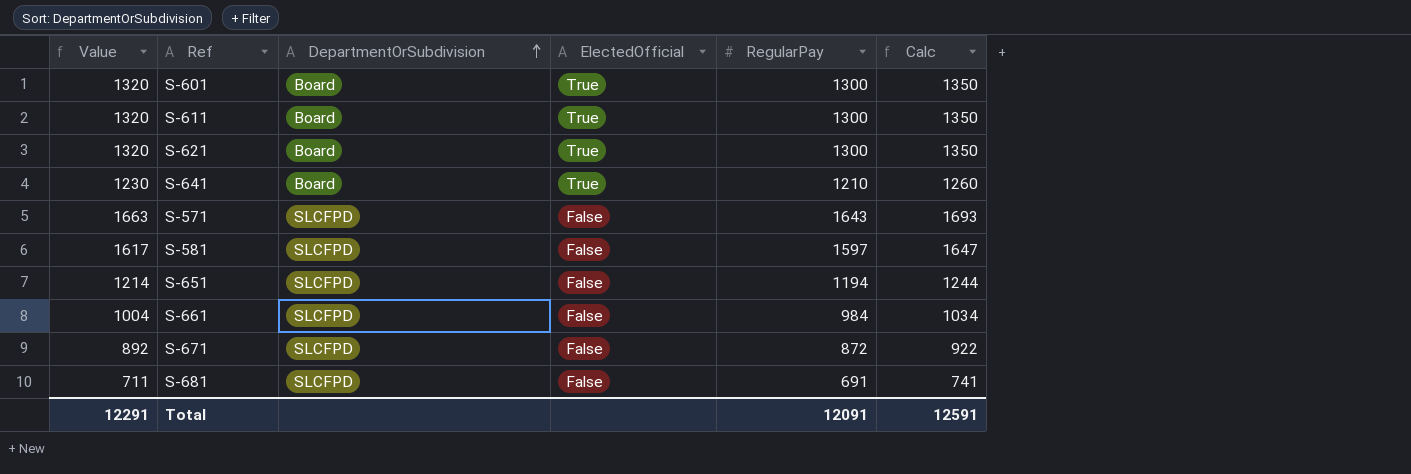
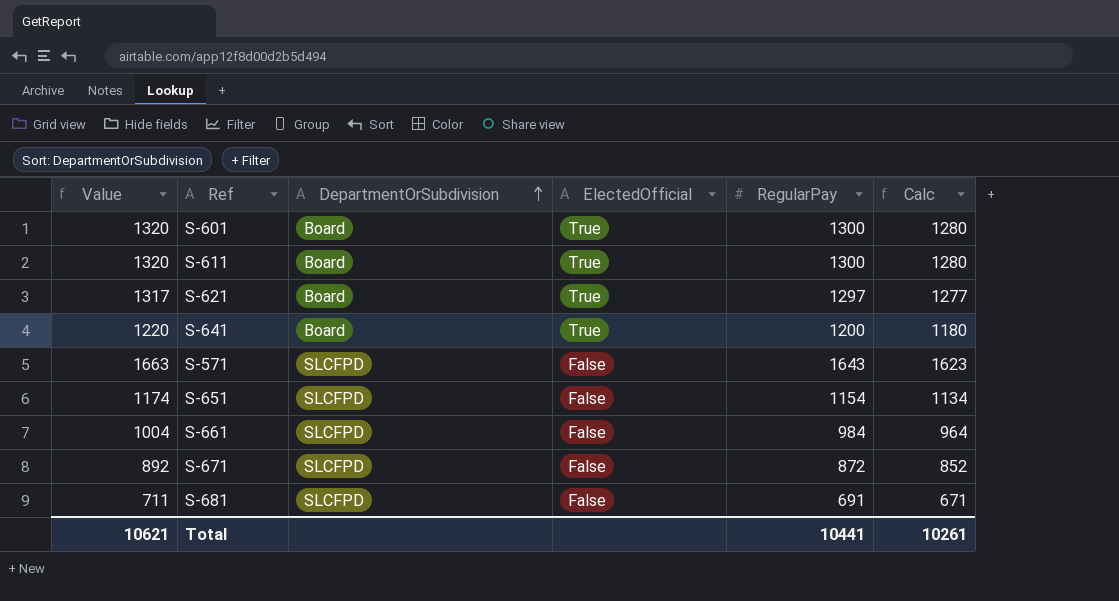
column Calc | formula: [RegularPay] + 50 -> [RegularPay] - 20
row S-581: 1617 | SLCFPD | False | 1597 | 1647 -> none
S-621 | Value: 1320 -> 1317
S-621 | RegularPay: 1300 -> 1297
S-641 | Value: 1230 -> 1220
S-641 | RegularPay: 1210 -> 1200
S-651 | Value: 1214 -> 1174
S-651 | RegularPay: 1194 -> 1154
Total | Value: 12291 -> 10621
Total | RegularPay: 12091 -> 10441
Total | Calc: 12591 -> 10261

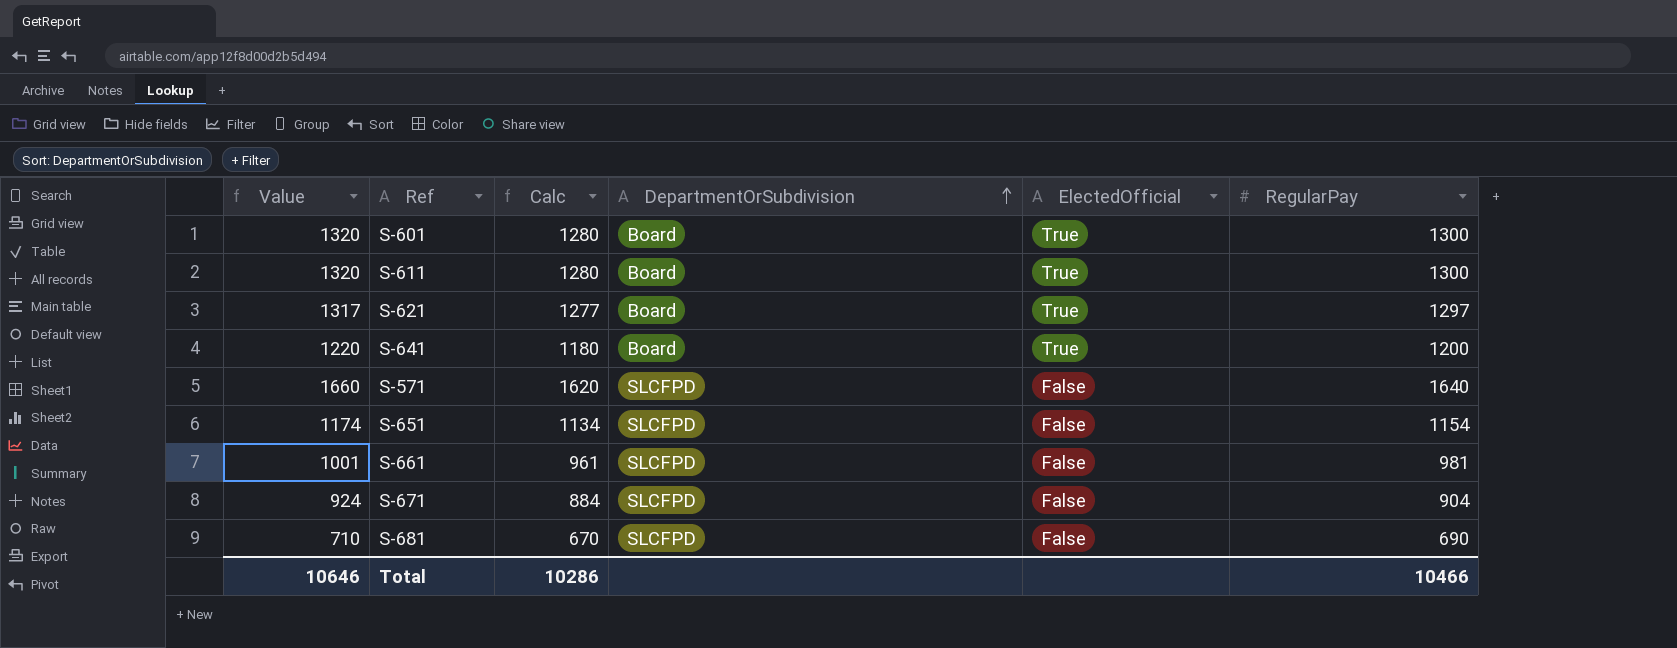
column Calc | position: 6 -> 3
S-571 | Value: 1663 -> 1660
S-571 | Calc: 1623 -> 1620
S-571 | RegularPay: 1643 -> 1640
S-661 | Value: 1004 -> 1001
S-661 | Calc: 964 -> 961
S-661 | RegularPay: 984 -> 981
S-671 | Value: 892 -> 924
S-671 | Calc: 852 -> 884
S-671 | RegularPay: 872 -> 904
S-681 | Value: 711 -> 710
S-681 | Calc: 671 -> 670
S-681 | RegularPay: 691 -> 690
Total | Value: 10621 -> 10646
Total | Calc: 10261 -> 10286
Total | RegularPay: 10441 -> 10466

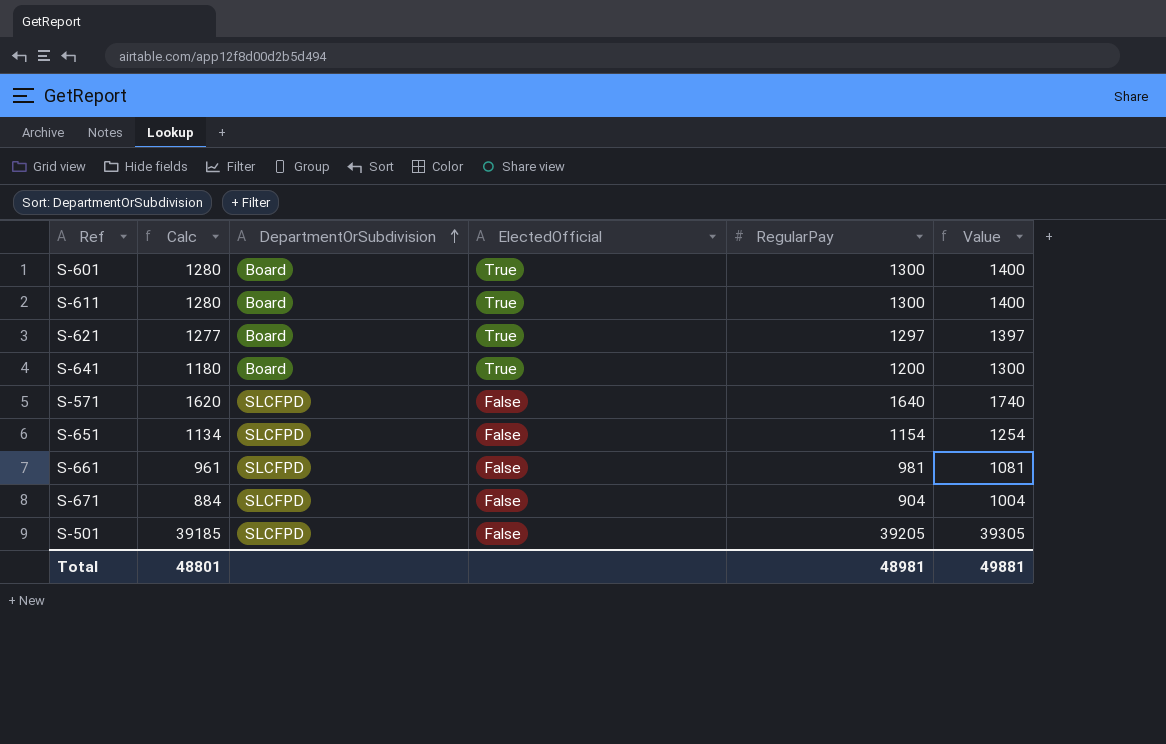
column Value | formula: [RegularPay] + 20 -> [RegularPay] + 100
column Value | position: 1 -> 6
row S-681: 710 | 670 | SLCFPD | False | 690 -> none
row S-501: none -> 39185 | SLCFPD | False | 39205 | 39305
Total | Calc: 10286 -> 48801
Total | RegularPay: 10466 -> 48981
Total | Value: 10646 -> 49881

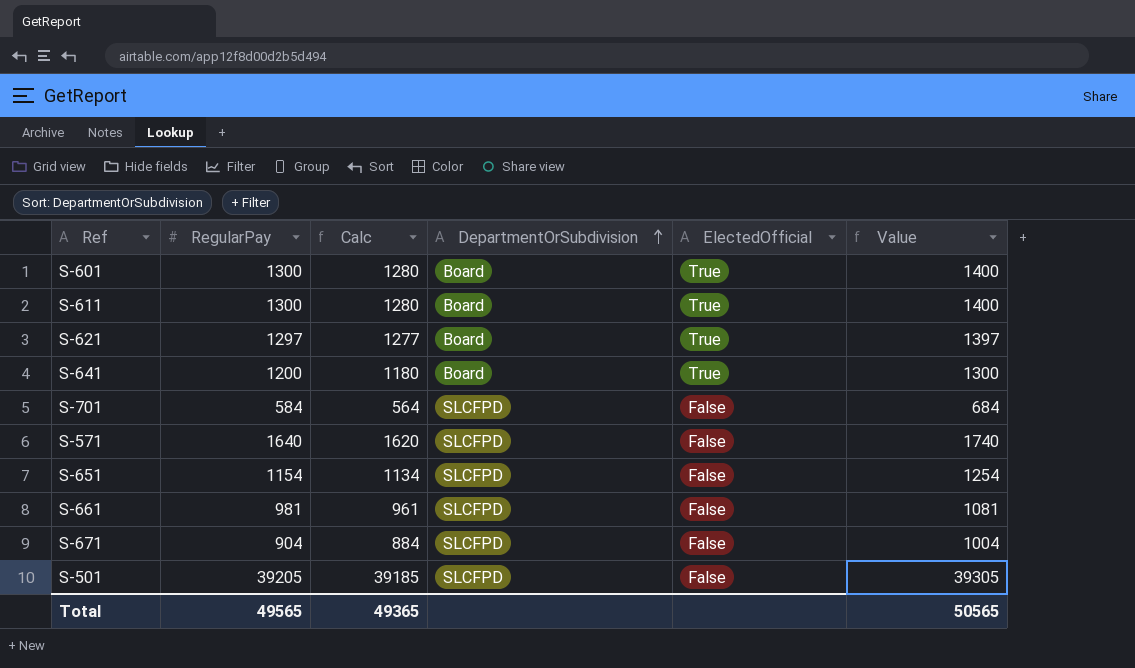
column RegularPay | position: 5 -> 2
row S-701: none -> 584 | 564 | SLCFPD | False | 684
Total | RegularPay: 48981 -> 49565
Total | Calc: 48801 -> 49365
Total | Value: 49881 -> 50565

